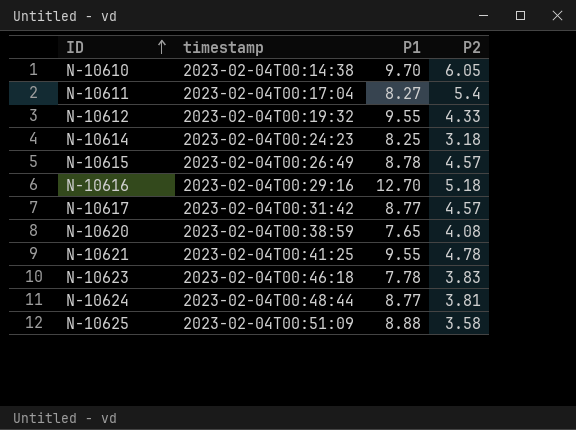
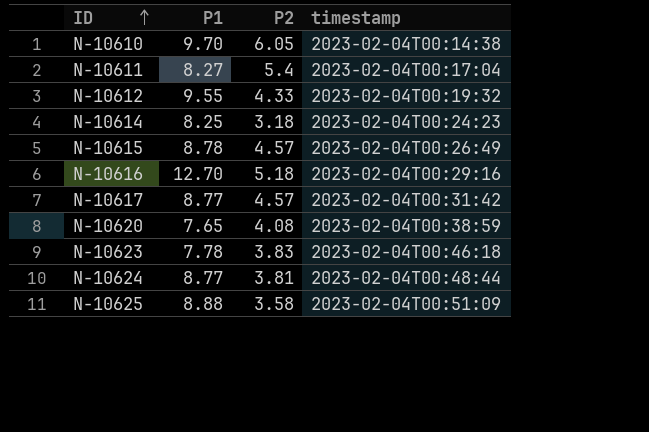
column timestamp | position: 2 -> 4
row N-10621: 2023-02-04T00:41:25 | 9.55 | 4.78 -> none

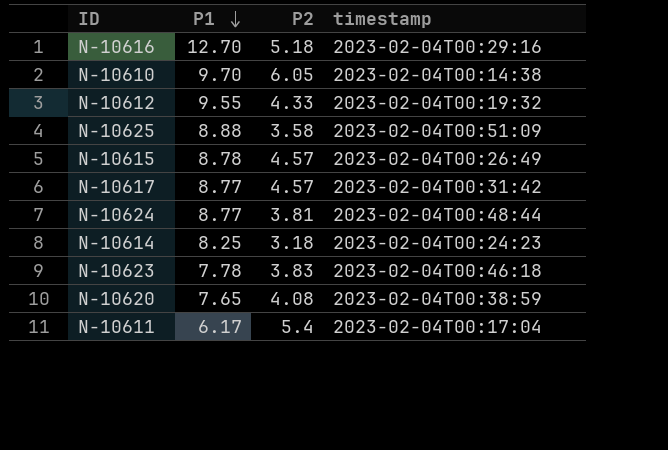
row order: ID ascending -> P1 descending
N-10611 | P1: 8.27 -> 6.17

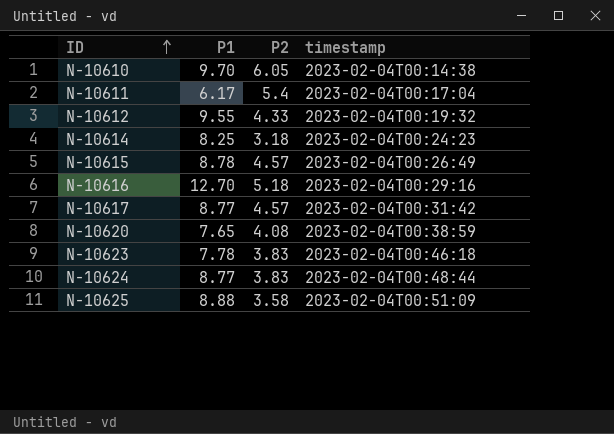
row order: P1 descending -> ID ascending
N-10624 | P2: 3.81 -> 3.83

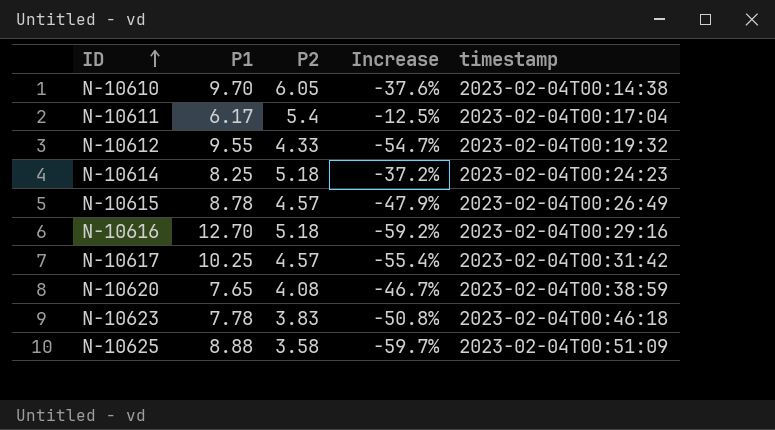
column Increase | formula: none -> ([P2] - [P1]) / [P1]
row N-10624: 8.77 | 3.83 | 2023-02-04T00:48:44 -> none
N-10614 | P2: 3.18 -> 5.18
N-10617 | P1: 8.77 -> 10.25

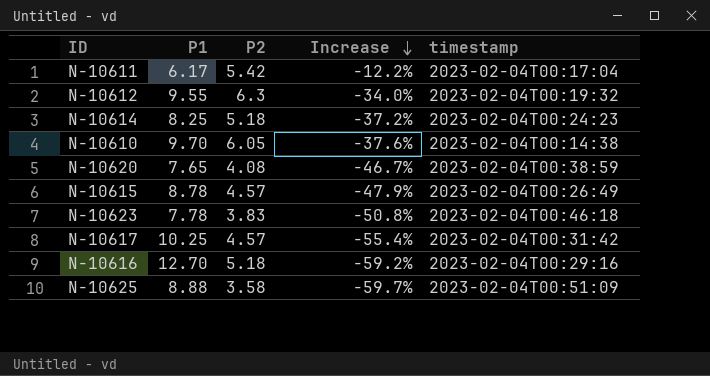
row order: ID ascending -> Increase descending
N-10611 | P2: 5.4 -> 5.42
N-10611 | Increase: -12.5% -> -12.2%
N-10612 | P2: 4.33 -> 6.3
N-10612 | Increase: -54.7% -> -34.0%

